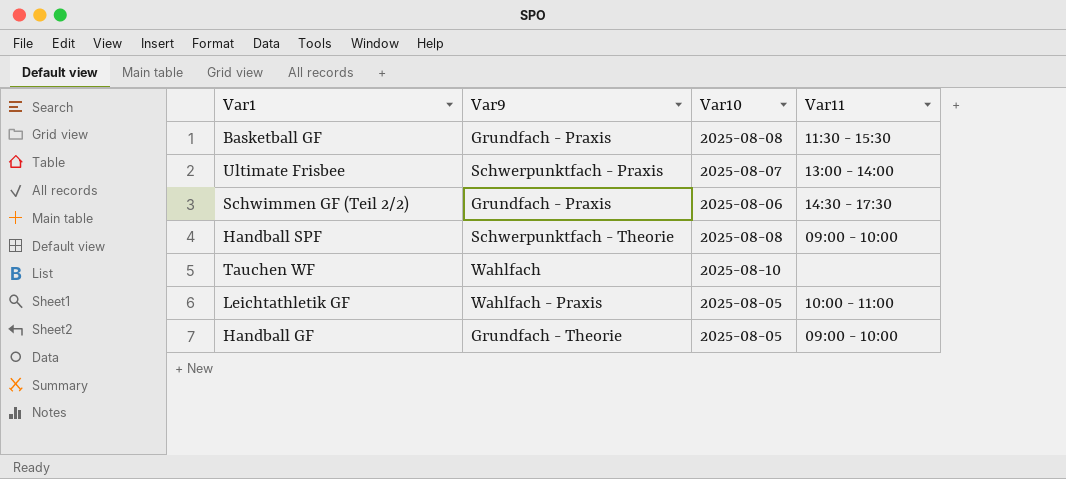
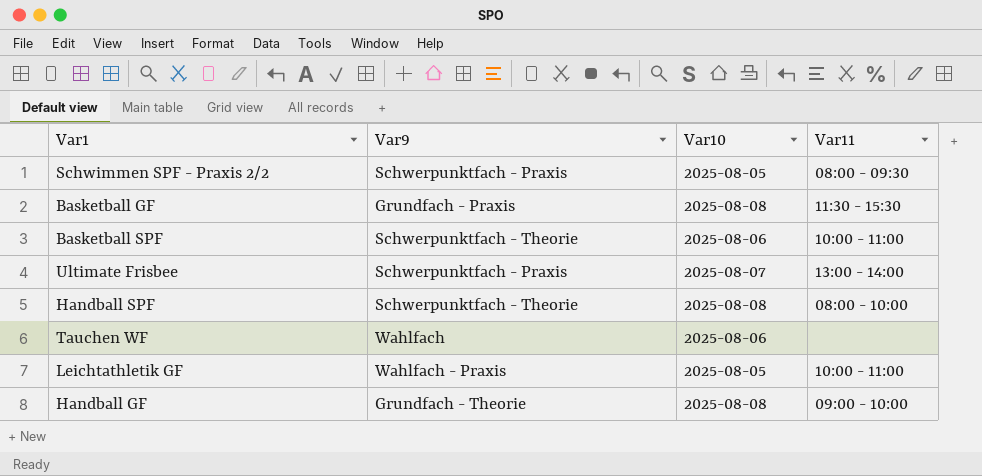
row Schwimmen GF (Teil 2/2): Grundfach - Praxis | 2025-08-06 | 14:30 - 17:30 -> none
row Schwimmen SPF - Praxis 2/2: none -> Schwerpunktfach - Praxis | 2025-08-05 | 08:00 - 09:30
row Basketball SPF: none -> Schwerpunktfach - Theorie | 2025-08-06 | 10:00 - 11:00
Handball SPF | Var11: 09:00 - 10:00 -> 08:00 - 10:00
Tauchen WF | Var10: 2025-08-10 -> 2025-08-06
Handball GF | Var10: 2025-08-05 -> 2025-08-08

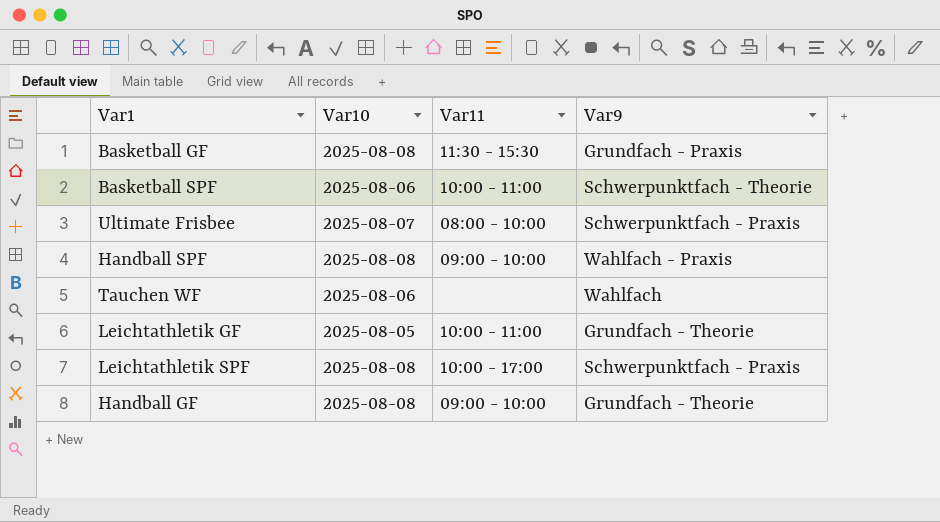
column Var9 | position: 2 -> 4
row Schwimmen SPF - Praxis 2/2: Schwerpunktfach - Praxis | 2025-08-05 | 08:00 - 09:30 -> none
Ultimate Frisbee | Var11: 13:00 - 14:00 -> 08:00 - 10:00
Handball SPF | Var11: 08:00 - 10:00 -> 09:00 - 10:00
Handball SPF | Var9: Schwerpunktfach - Theorie -> Wahlfach - Praxis
Leichtathletik GF | Var9: Wahlfach - Praxis -> Grundfach - Theorie
row Leichtathletik SPF: none -> 2025-08-08 | 10:00 - 17:00 | Schwerpunktfach - Praxis

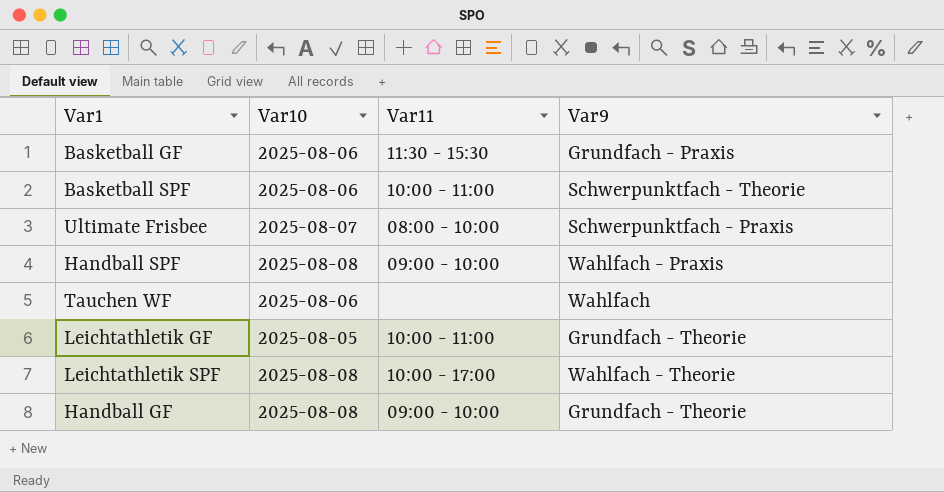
Basketball GF | Var10: 2025-08-08 -> 2025-08-06
Leichtathletik SPF | Var9: Schwerpunktfach - Praxis -> Wahlfach - Theorie

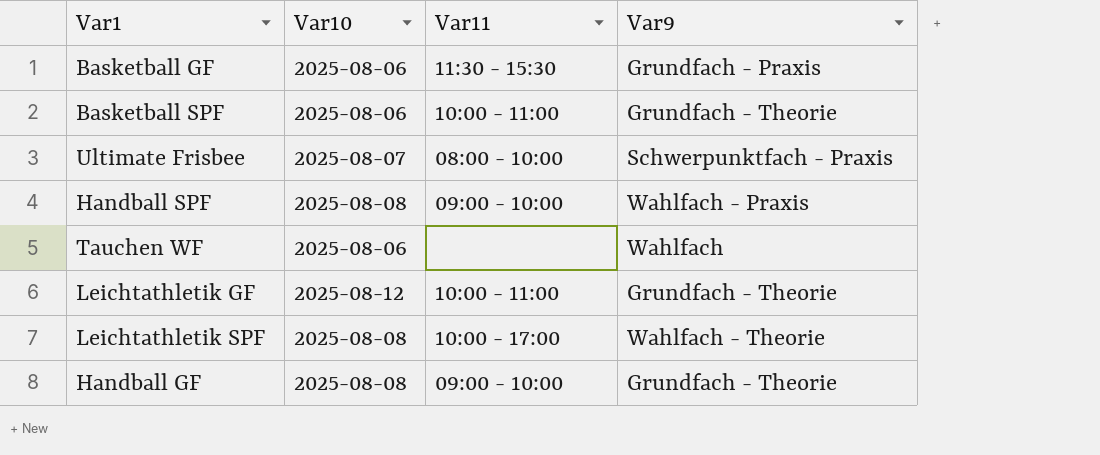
Basketball SPF | Var9: Schwerpunktfach - Theorie -> Grundfach - Theorie
Leichtathletik GF | Var10: 2025-08-05 -> 2025-08-12

